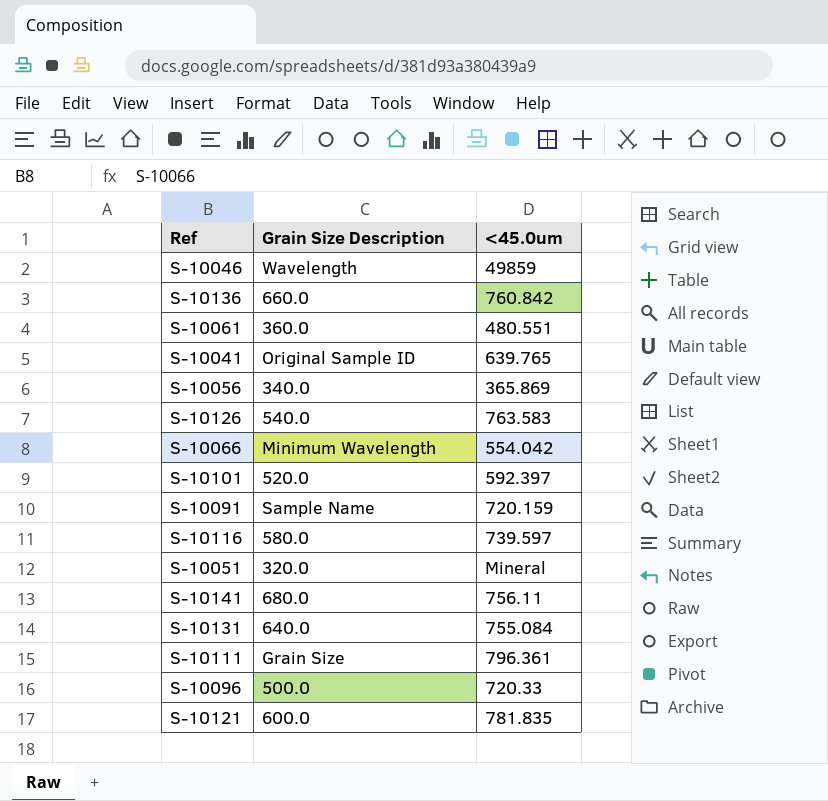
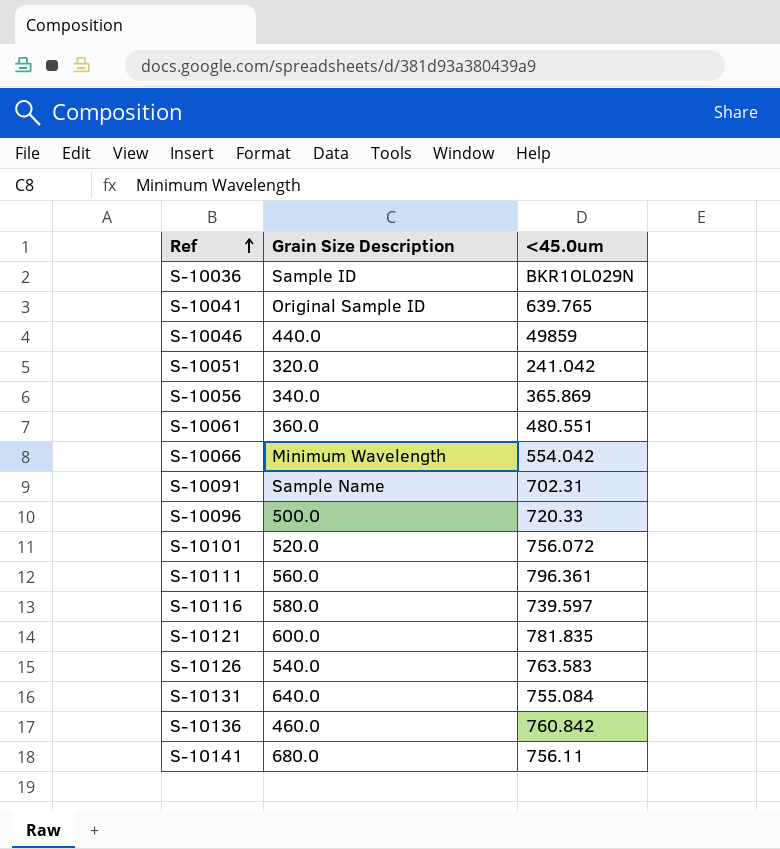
row order: none -> Ref ascending
row S-10036: none -> Sample ID | BKR1OL029N
S-10046 | Grain Size Description: Wavelength -> 440.0
S-10051 | <45.0um: Mineral -> 241.042
S-10091 | <45.0um: 720.159 -> 702.31
S-10101 | <45.0um: 592.397 -> 756.072
S-10111 | Grain Size Description: Grain Size -> 560.0
S-10136 | Grain Size Description: 660.0 -> 460.0

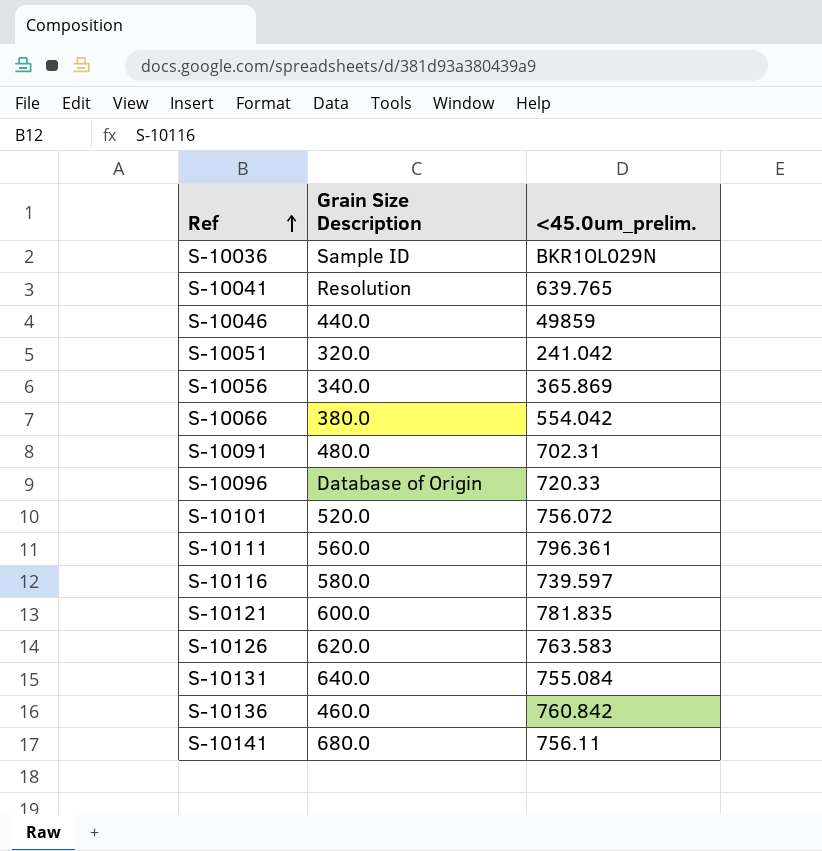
column name: <45.0um -> <45.0um_prelim.
row S-10061: 360.0 | 480.551 -> none
S-10041 | Grain Size Description: Original Sample ID -> Resolution
S-10066 | Grain Size Description: Minimum Wavelength -> 380.0
S-10091 | Grain Size Description: Sample Name -> 480.0
S-10096 | Grain Size Description: 500.0 -> Database of Origin
S-10126 | Grain Size Description: 540.0 -> 620.0

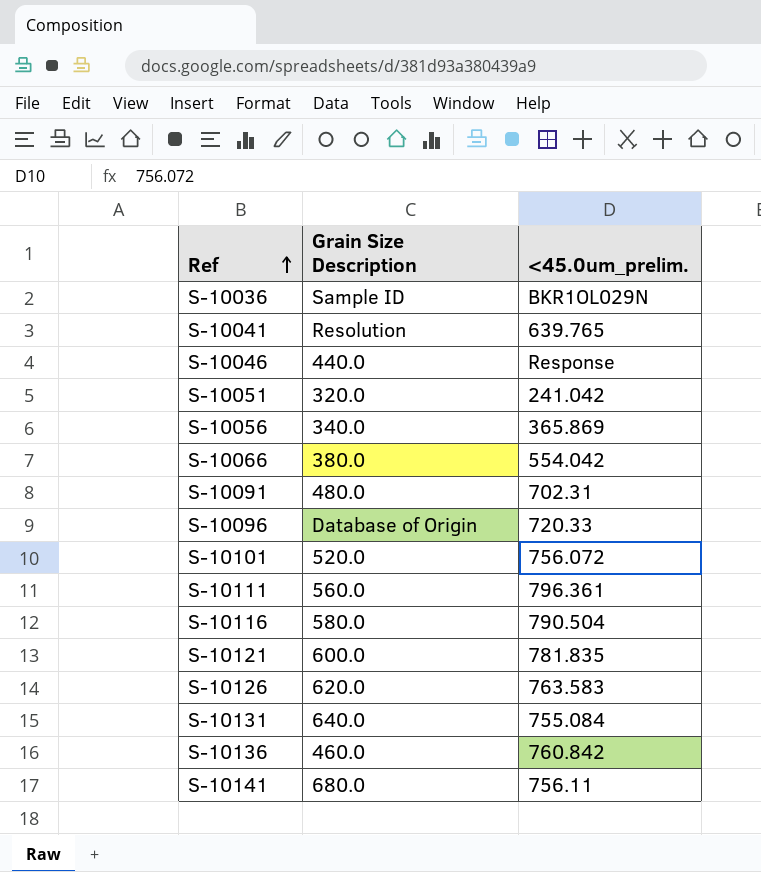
S-10046 | <45.0um_prelim.: 49859 -> Response
S-10116 | <45.0um_prelim.: 739.597 -> 790.504

